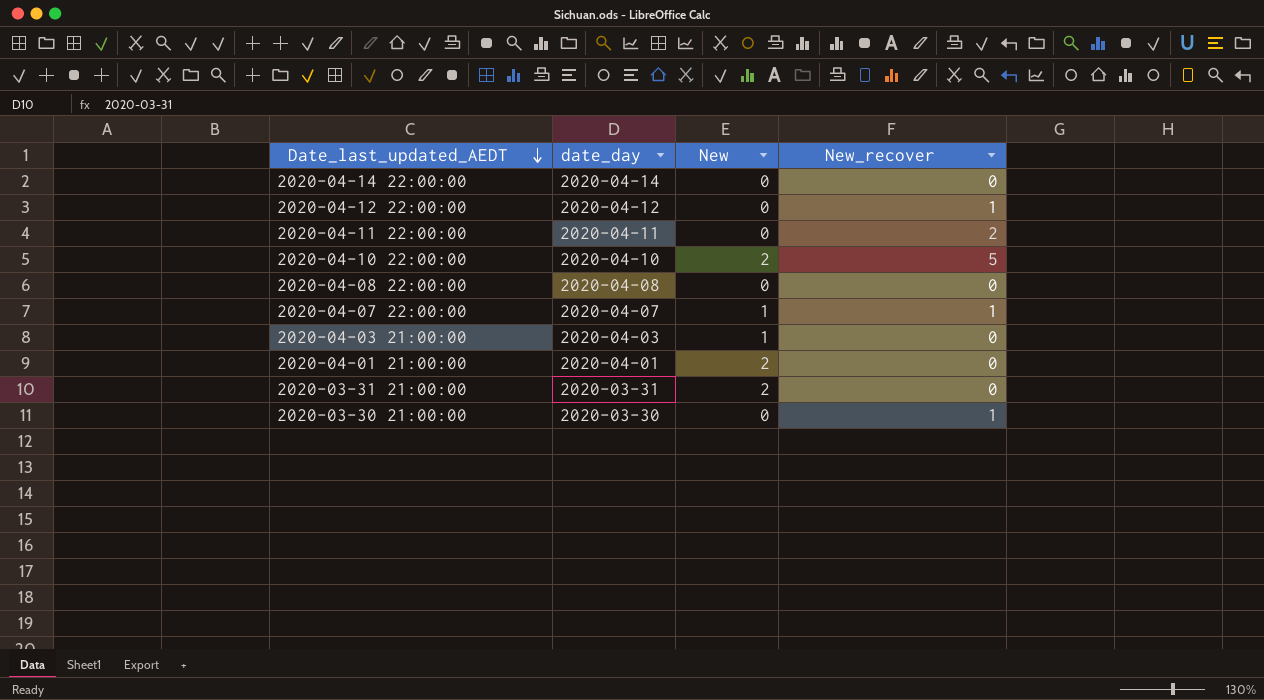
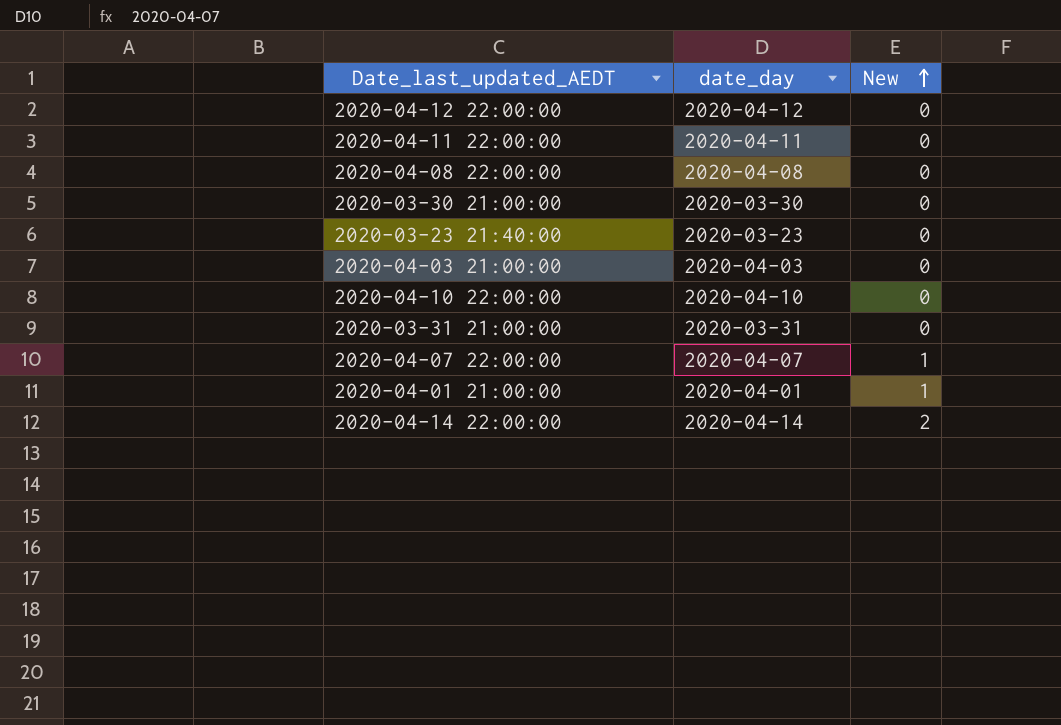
row order: Date_last_updated_AEDT descending -> New ascending
column New_recover | position: 4 -> none
row 2020-03-23 21:40:00: none -> 2020-03-23 | 0
2020-04-03 21:00:00 | New: 1 -> 0
2020-04-10 22:00:00 | New: 2 -> 0
2020-03-31 21:00:00 | New: 2 -> 0
2020-04-01 21:00:00 | New: 2 -> 1
2020-04-14 22:00:00 | New: 0 -> 2

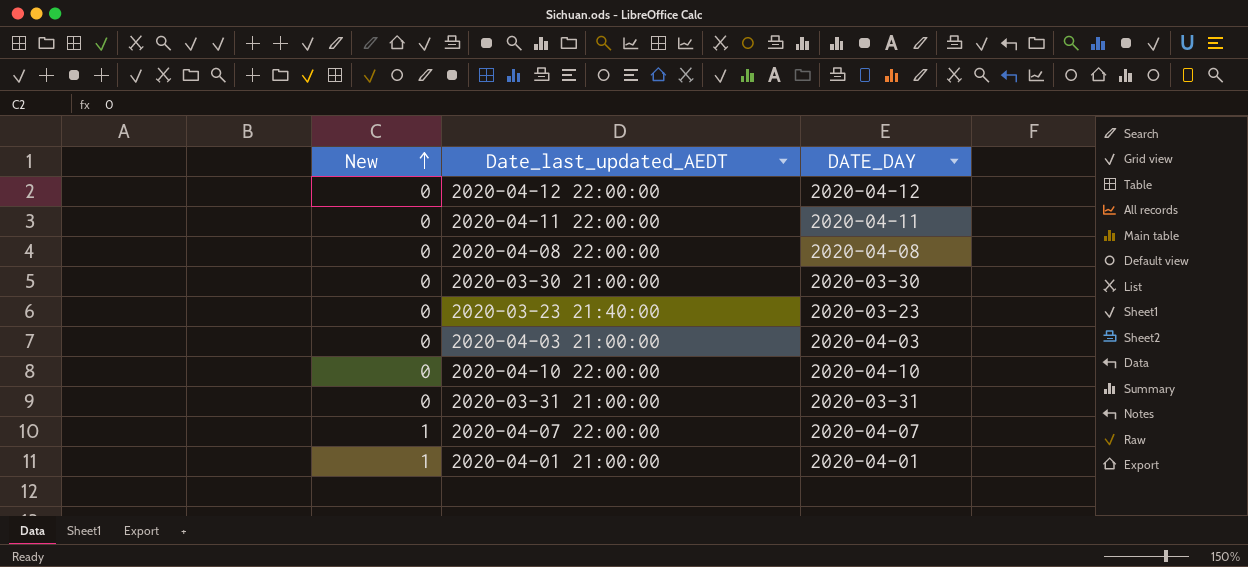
column New | position: 3 -> 1
column name: date_day -> DATE_DAY
row 2020-04-14 22:00:00: 2020-04-14 | 2 -> none

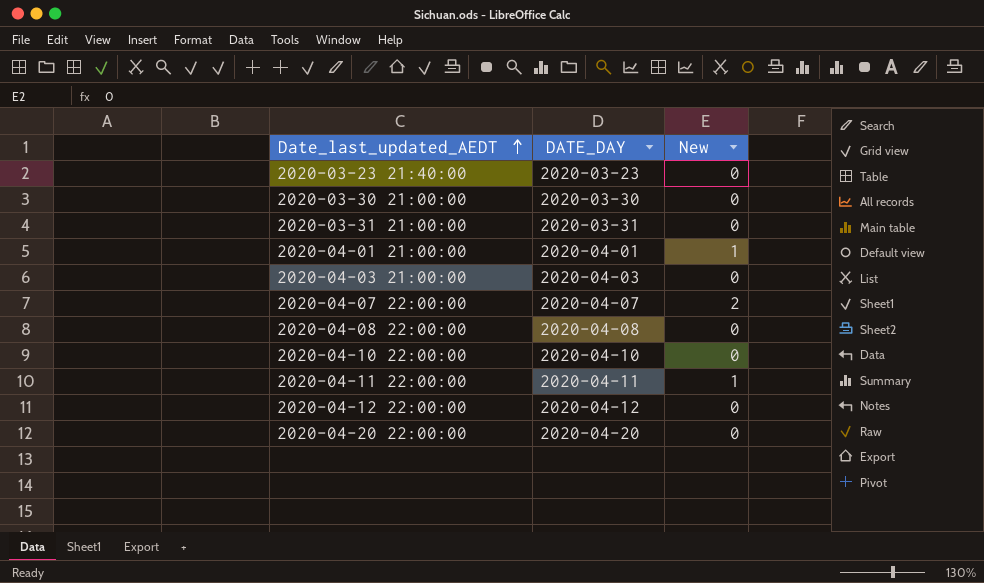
row order: New ascending -> Date_last_updated_AEDT ascending
column New | position: 1 -> 3
2020-04-07 22:00:00 | New: 1 -> 2
2020-04-11 22:00:00 | New: 0 -> 1
row 2020-04-20 22:00:00: none -> 2020-04-20 | 0

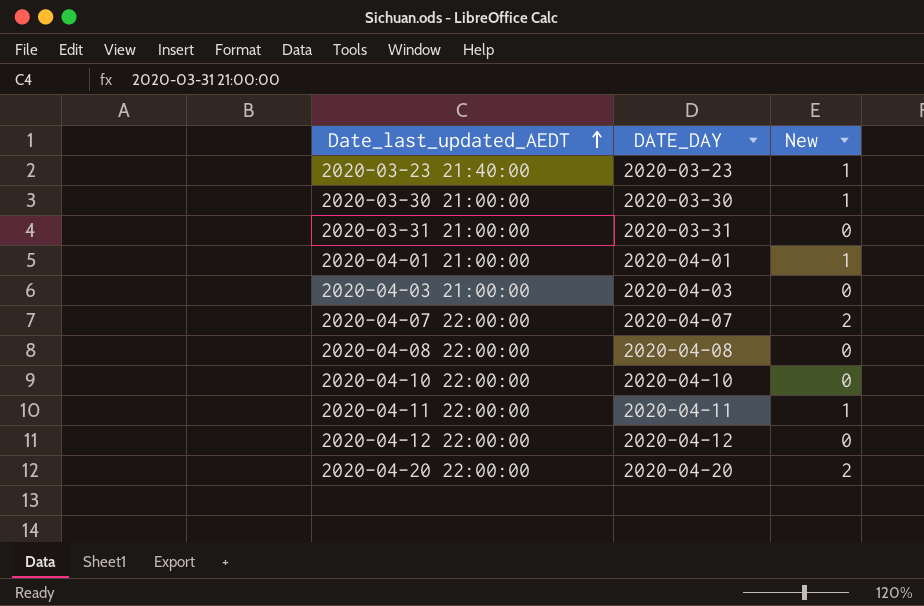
2020-03-23 21:40:00 | New: 0 -> 1
2020-03-30 21:00:00 | New: 0 -> 1
2020-04-20 22:00:00 | New: 0 -> 2

